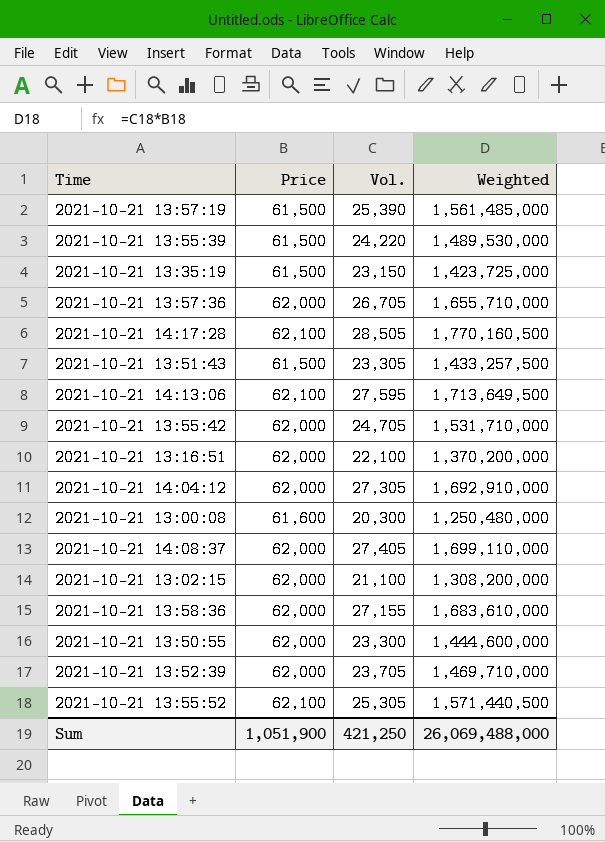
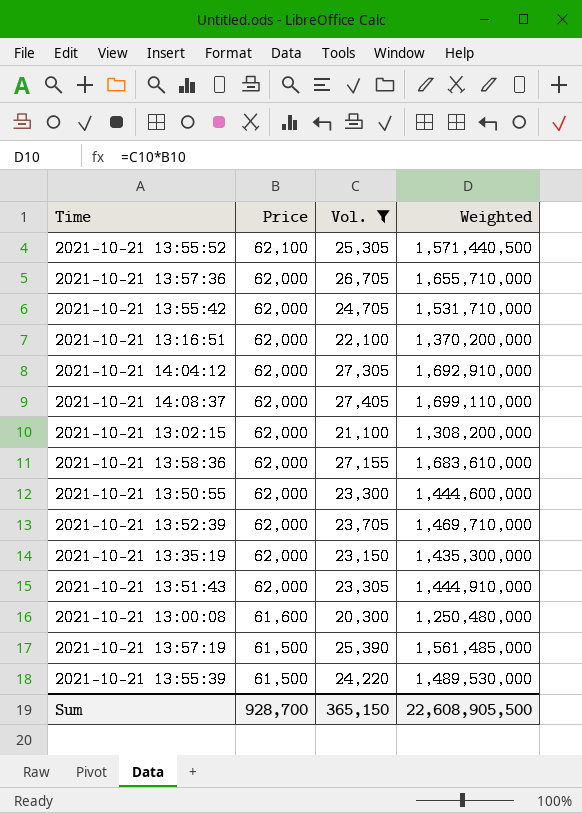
filter: none -> Vol. <= 27,405
row order: none -> Price descending
2021-10-21 13:35:19 | Price: 61,500 -> 62,000
2021-10-21 13:35:19 | Weighted: 1,423,725,000 -> 1,435,300,000
2021-10-21 13:51:43 | Price: 61,500 -> 62,000
2021-10-21 13:51:43 | Weighted: 1,433,257,500 -> 1,444,910,000
Sum | Price: 1,051,900 -> 928,700
Sum | Vol.: 421,250 -> 365,150
Sum | Weighted: 26,069,488,000 -> 22,608,905,500

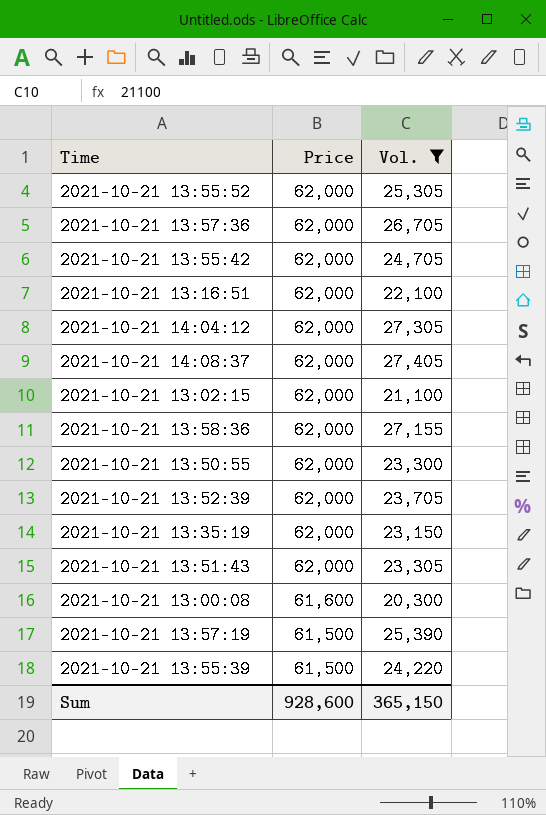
column Weighted | formula: [Price] * [Vol.] -> none
2021-10-21 13:55:52 | Price: 62,100 -> 62,000
Sum | Price: 928,700 -> 928,600

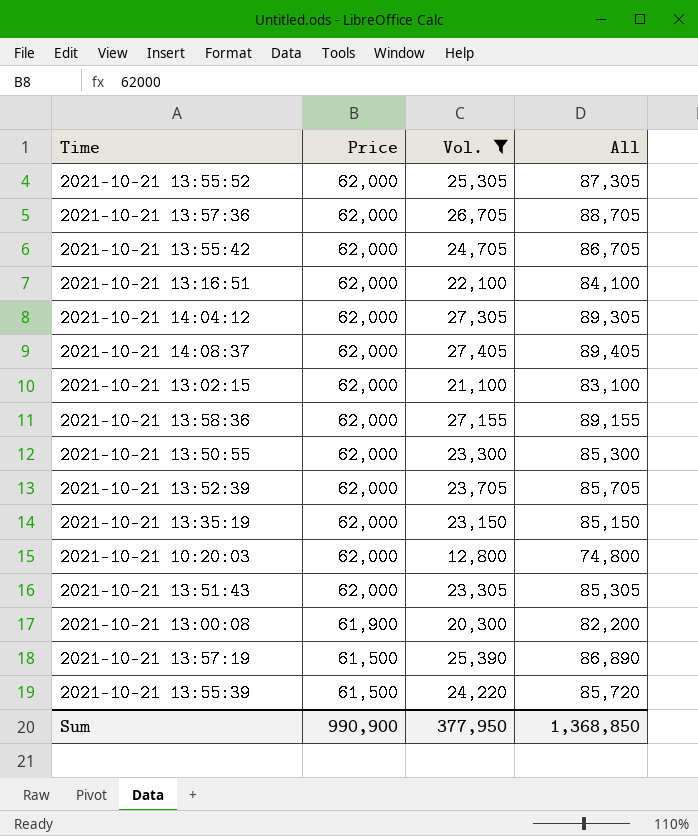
column All | formula: none -> [Price] + [Vol.]
row 2021-10-21 10:20:03: none -> 62,000 | 12,800 | 74,800
2021-10-21 13:00:08 | Price: 61,600 -> 61,900
Sum | Price: 928,600 -> 990,900
Sum | Vol.: 365,150 -> 377,950

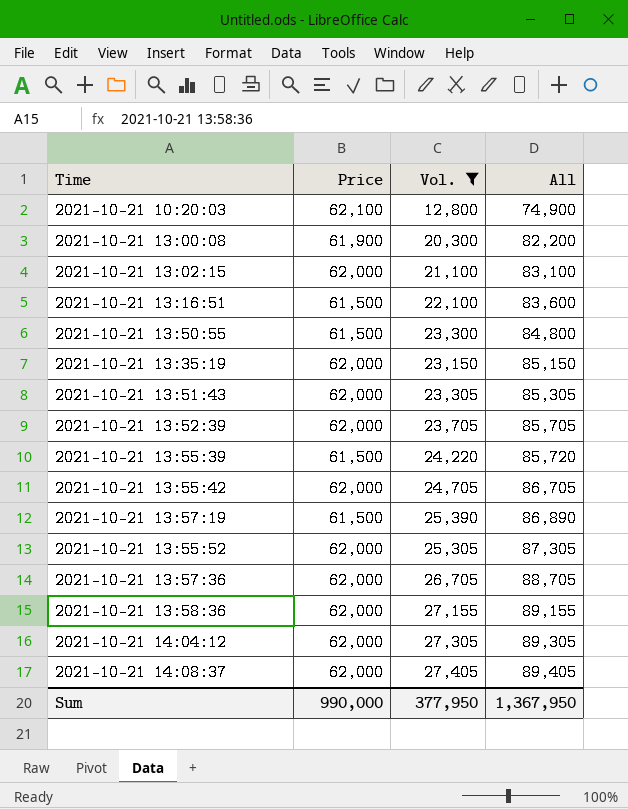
row order: Price descending -> All ascending
2021-10-21 10:20:03 | Price: 62,000 -> 62,100
2021-10-21 10:20:03 | All: 74,800 -> 74,900
2021-10-21 13:16:51 | Price: 62,000 -> 61,500
2021-10-21 13:16:51 | All: 84,100 -> 83,600
2021-10-21 13:50:55 | Price: 62,000 -> 61,500
2021-10-21 13:50:55 | All: 85,300 -> 84,800
Sum | Price: 990,900 -> 990,000
Sum | All: 1,368,850 -> 1,367,950

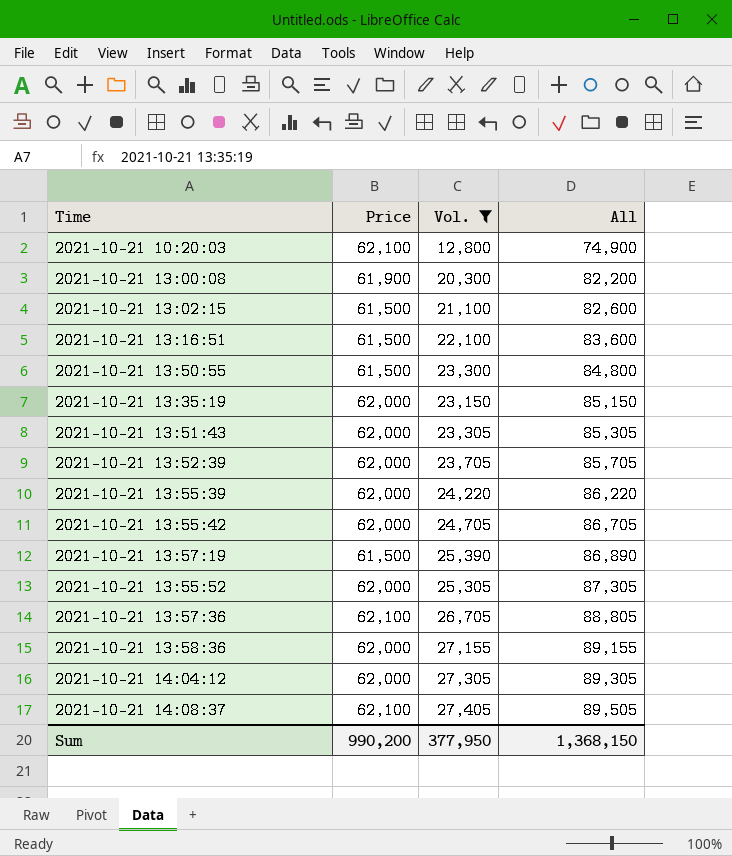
2021-10-21 13:02:15 | Price: 62,000 -> 61,500
2021-10-21 13:02:15 | All: 83,100 -> 82,600
2021-10-21 13:55:39 | Price: 61,500 -> 62,000
2021-10-21 13:55:39 | All: 85,720 -> 86,220
2021-10-21 13:57:36 | Price: 62,000 -> 62,100
2021-10-21 13:57:36 | All: 88,705 -> 88,805
2021-10-21 14:08:37 | Price: 62,000 -> 62,100
2021-10-21 14:08:37 | All: 89,405 -> 89,505
Sum | Price: 990,000 -> 990,200
Sum | All: 1,367,950 -> 1,368,150

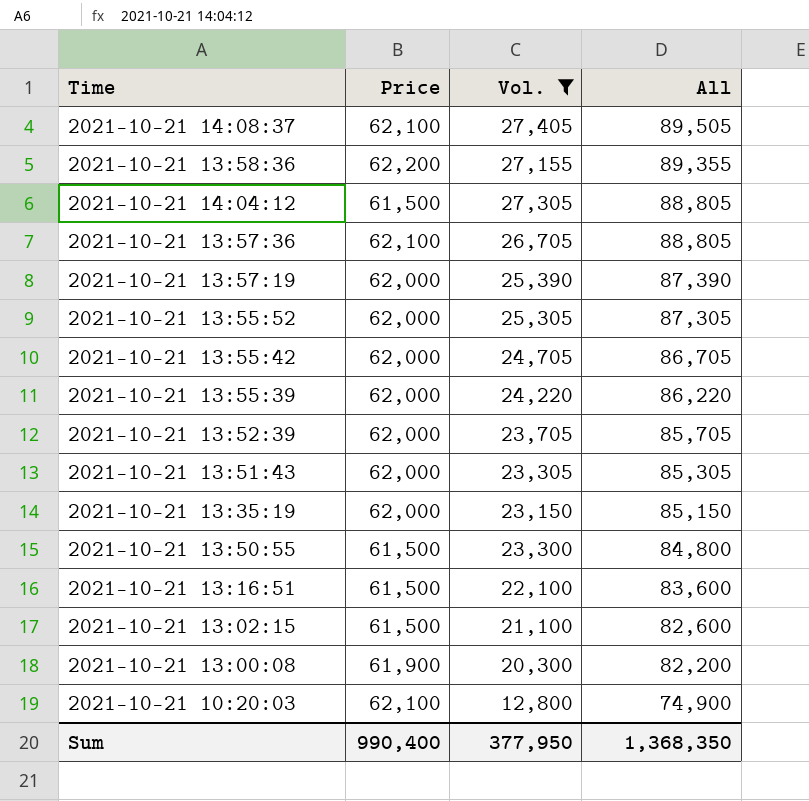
row order: All ascending -> All descending
2021-10-21 13:58:36 | Price: 62,000 -> 62,200
2021-10-21 13:58:36 | All: 89,155 -> 89,355
2021-10-21 14:04:12 | Price: 62,000 -> 61,500
2021-10-21 14:04:12 | All: 89,305 -> 88,805
2021-10-21 13:57:19 | Price: 61,500 -> 62,000
2021-10-21 13:57:19 | All: 86,890 -> 87,390
Sum | Price: 990,200 -> 990,400
Sum | All: 1,368,150 -> 1,368,350

